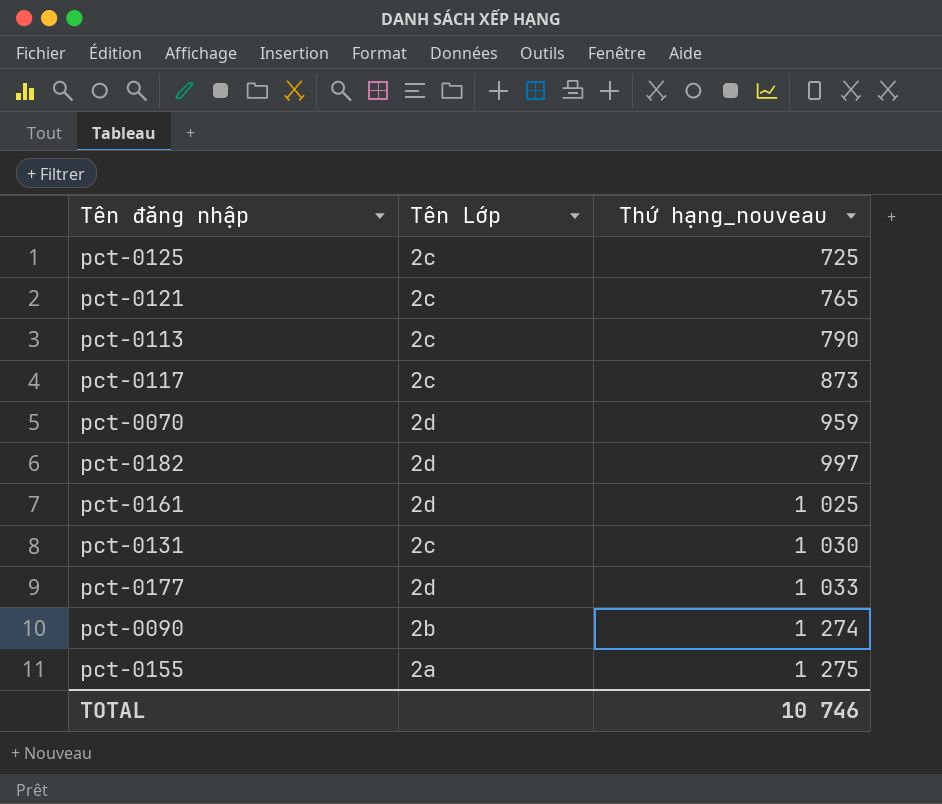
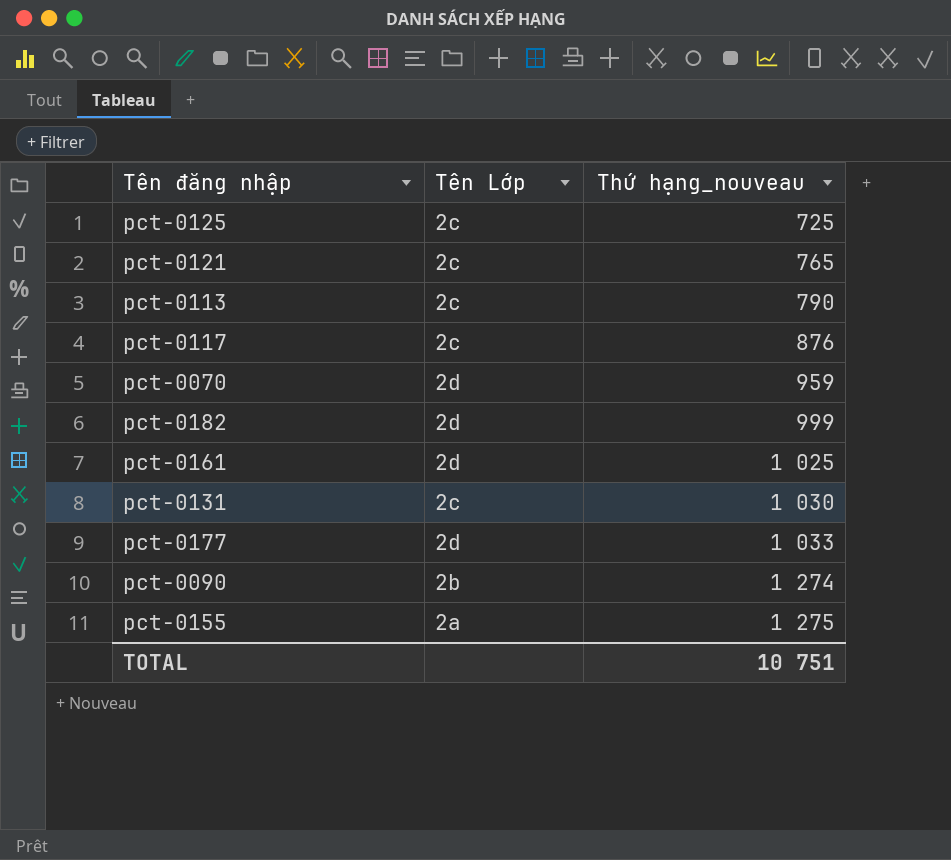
pct-0117 | Thứ hạng_nouveau: 873 -> 876
pct-0182 | Thứ hạng_nouveau: 997 -> 999
TOTAL | Thứ hạng_nouveau: 10 746 -> 10 751

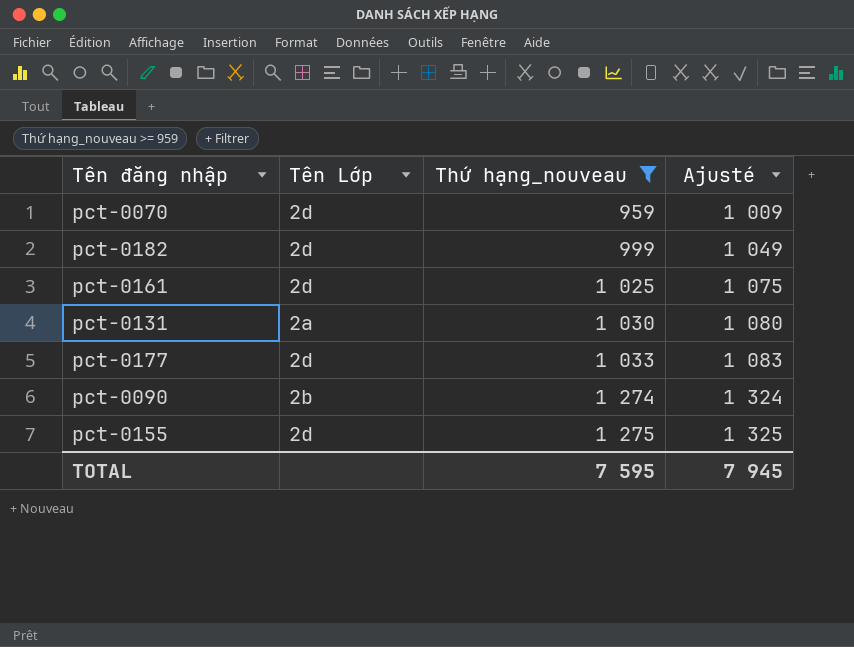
filter: none -> Thứ hạng_nouveau >= 959
column Ajusté | formula: none -> [Thứ hạng_nouveau] + 50
pct-0131 | Tên Lớp: 2c -> 2a
pct-0155 | Tên Lớp: 2a -> 2d
TOTAL | Thứ hạng_nouveau: 10 751 -> 7 595

